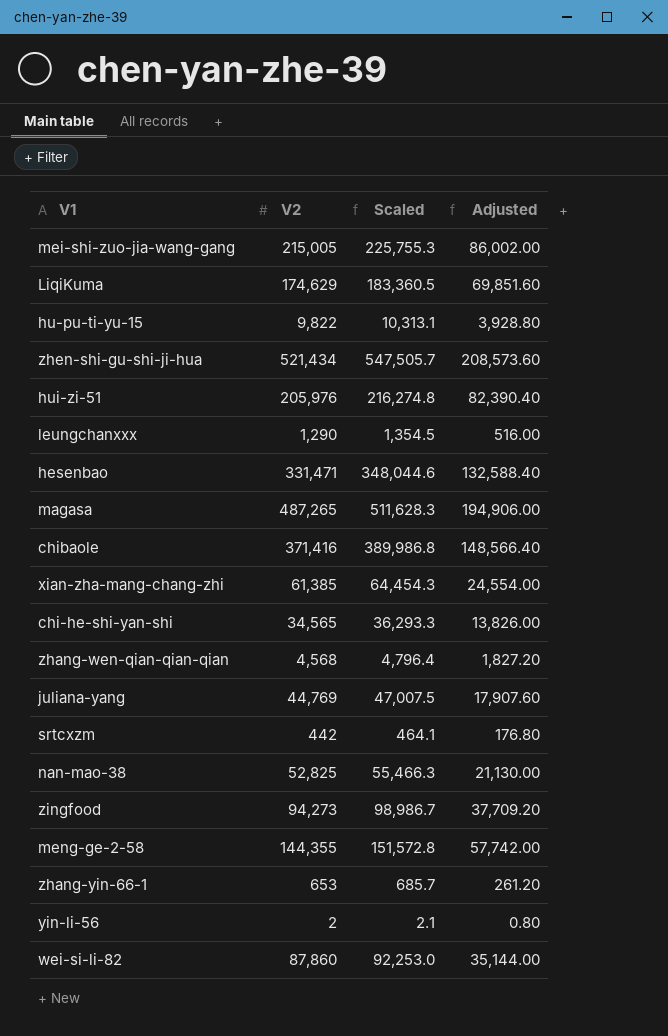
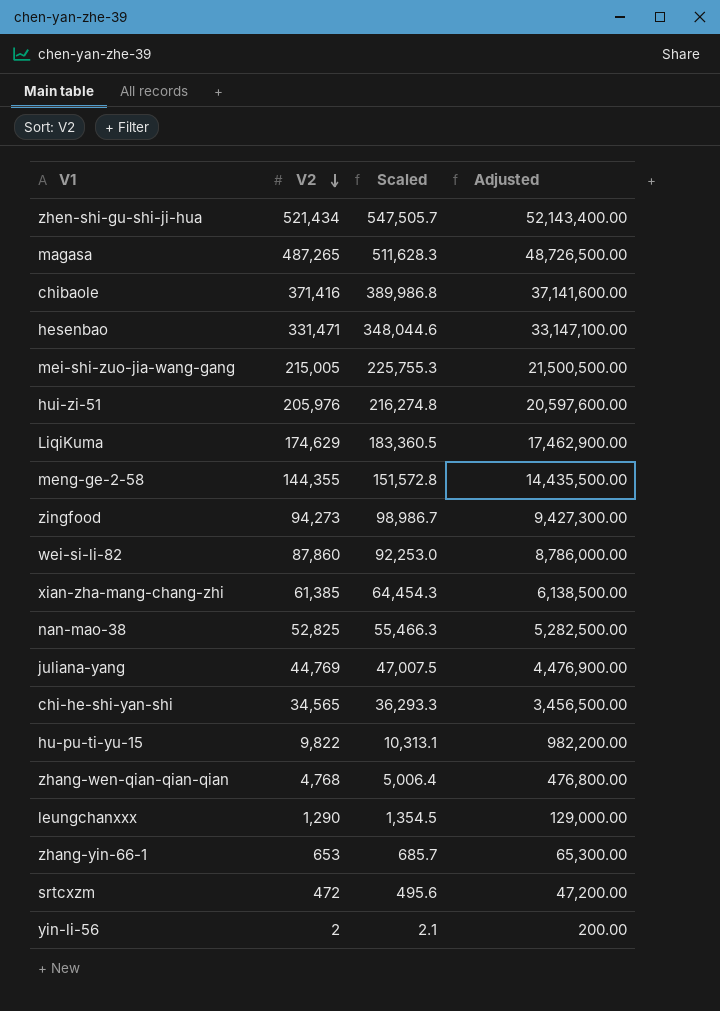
row order: none -> V2 descending
column Adjusted | formula: [V2] * 0.4 -> [V2] * 100
zhang-wen-qian-qian-qian | V2: 4,568 -> 4,768
zhang-wen-qian-qian-qian | Scaled: 4,796.4 -> 5,006.4
srtcxzm | V2: 442 -> 472
srtcxzm | Scaled: 464.1 -> 495.6

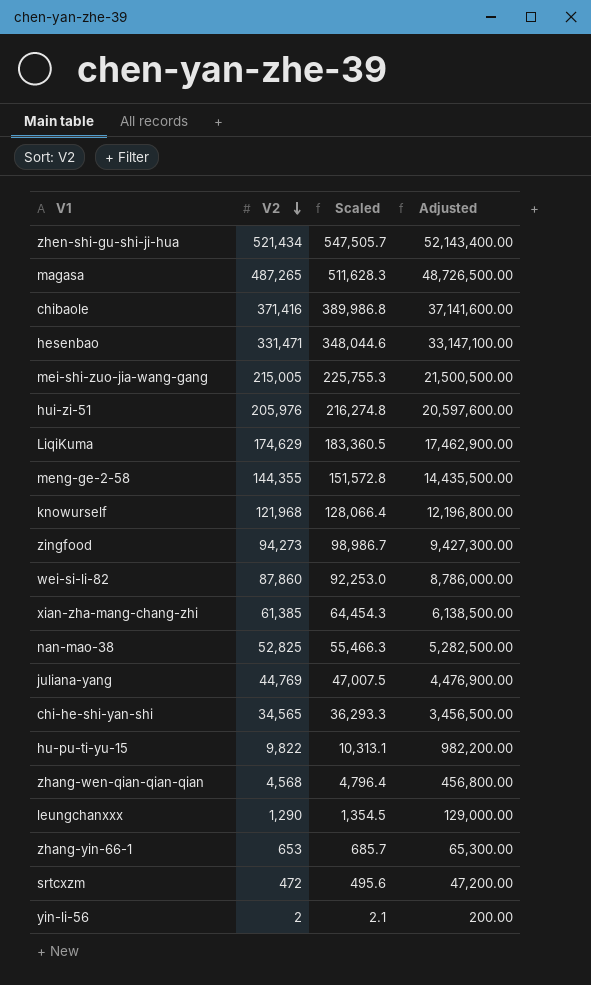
row knowurself: none -> 121,968 | 128,066.4 | 12,196,800.00
zhang-wen-qian-qian-qian | V2: 4,768 -> 4,568
zhang-wen-qian-qian-qian | Scaled: 5,006.4 -> 4,796.4
zhang-wen-qian-qian-qian | Adjusted: 476,800.00 -> 456,800.00

